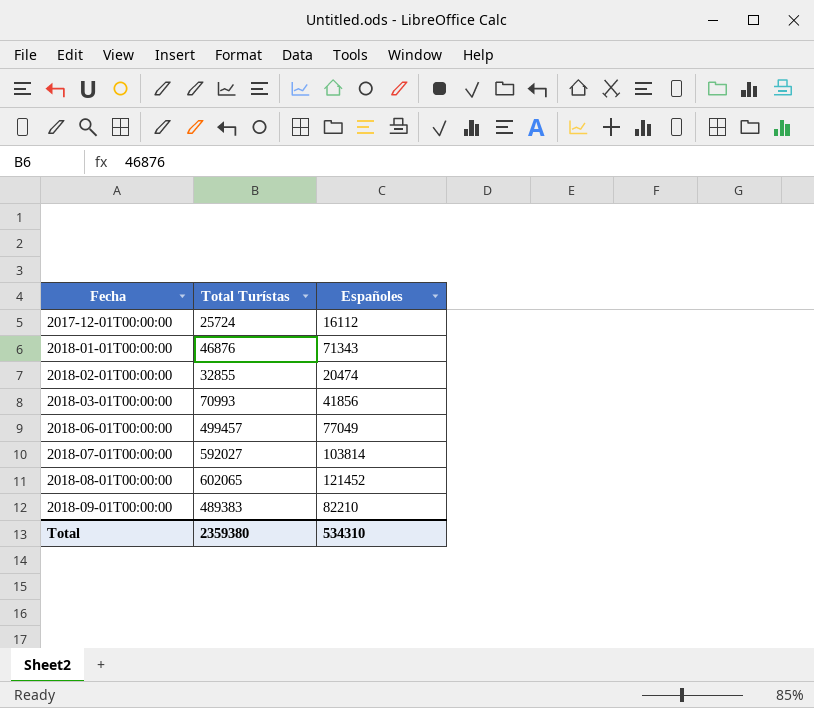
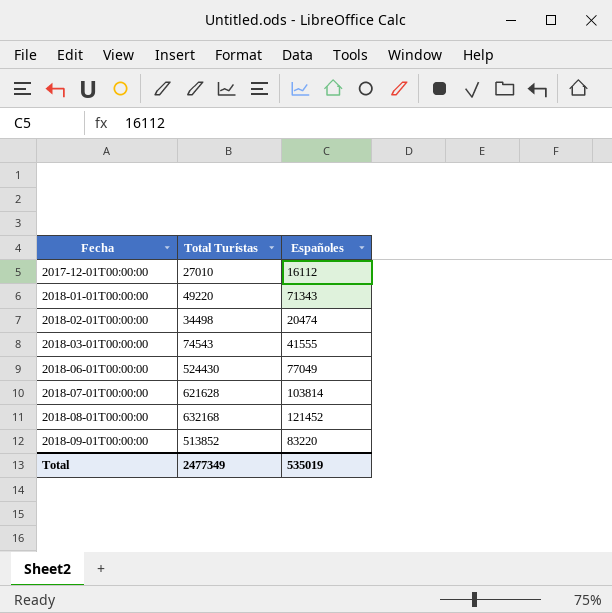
2017-12-01T00:00:00 | Total Turístas: 25724 -> 27010
2018-01-01T00:00:00 | Total Turístas: 46876 -> 49220
2018-02-01T00:00:00 | Total Turístas: 32855 -> 34498
2018-03-01T00:00:00 | Total Turístas: 70993 -> 74543
2018-03-01T00:00:00 | Españoles: 41856 -> 41555
2018-06-01T00:00:00 | Total Turístas: 499457 -> 524430
2018-07-01T00:00:00 | Total Turístas: 592027 -> 621628
2018-08-01T00:00:00 | Total Turístas: 602065 -> 632168
2018-09-01T00:00:00 | Total Turístas: 489383 -> 513852
2018-09-01T00:00:00 | Españoles: 82210 -> 83220
Total | Total Turístas: 2359380 -> 2477349
Total | Españoles: 534310 -> 535019

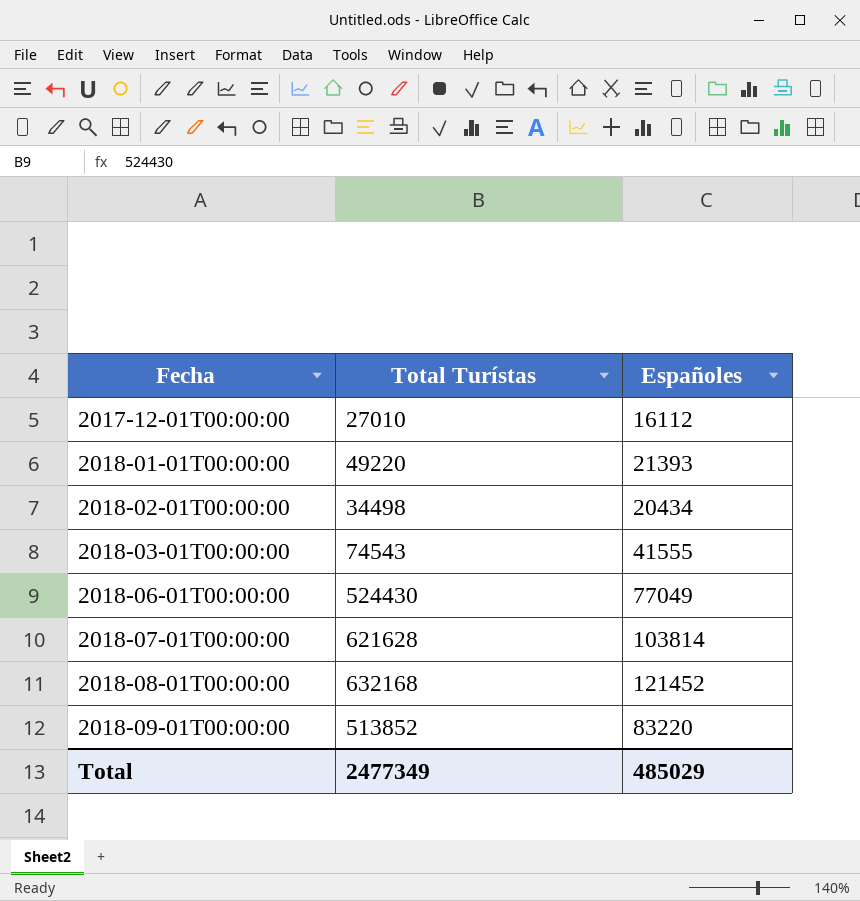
2018-01-01T00:00:00 | Españoles: 71343 -> 21393
2018-02-01T00:00:00 | Españoles: 20474 -> 20434
Total | Españoles: 535019 -> 485029

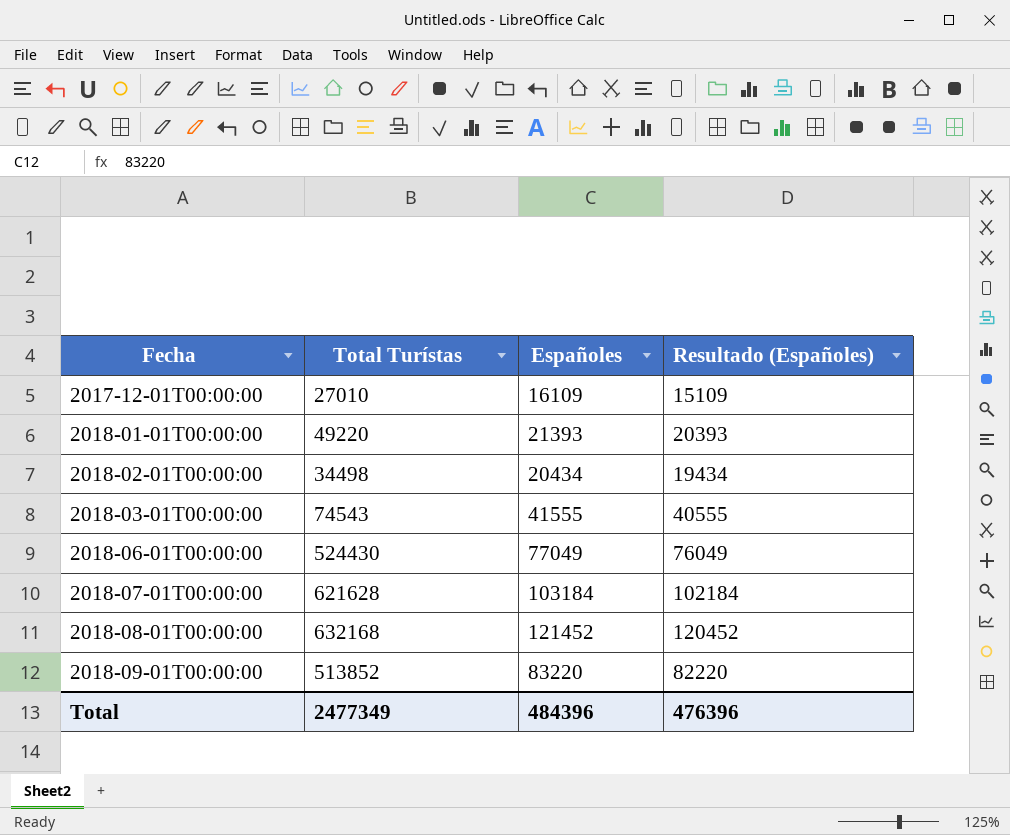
column Resultado (Españoles) | formula: none -> [Españoles] - 1000
2017-12-01T00:00:00 | Españoles: 16112 -> 16109
2018-07-01T00:00:00 | Españoles: 103814 -> 103184
Total | Españoles: 485029 -> 484396

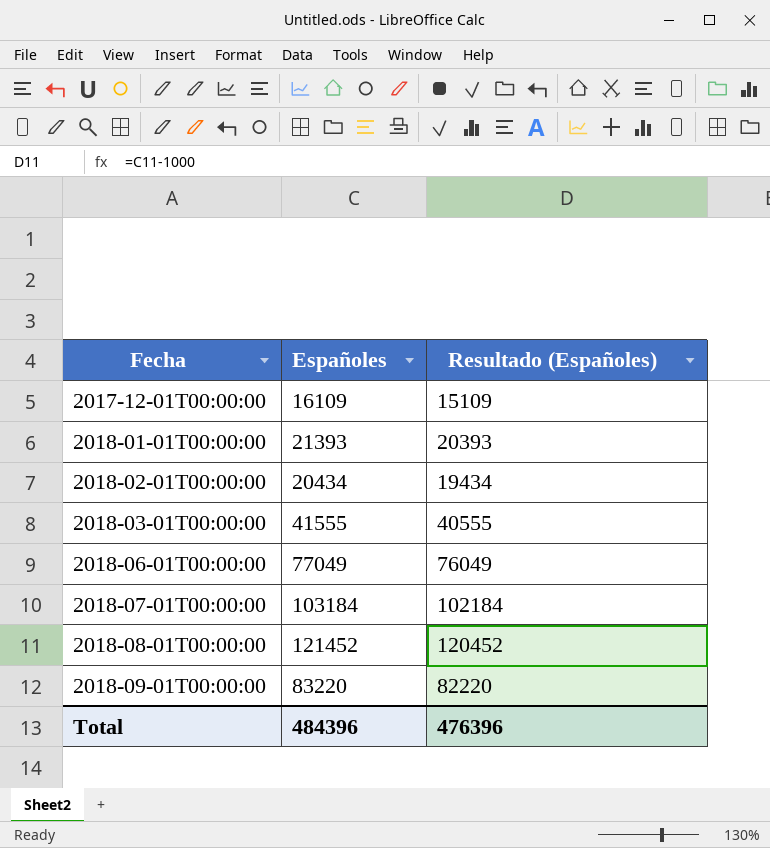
column Total Turístas | position: 2 -> none

